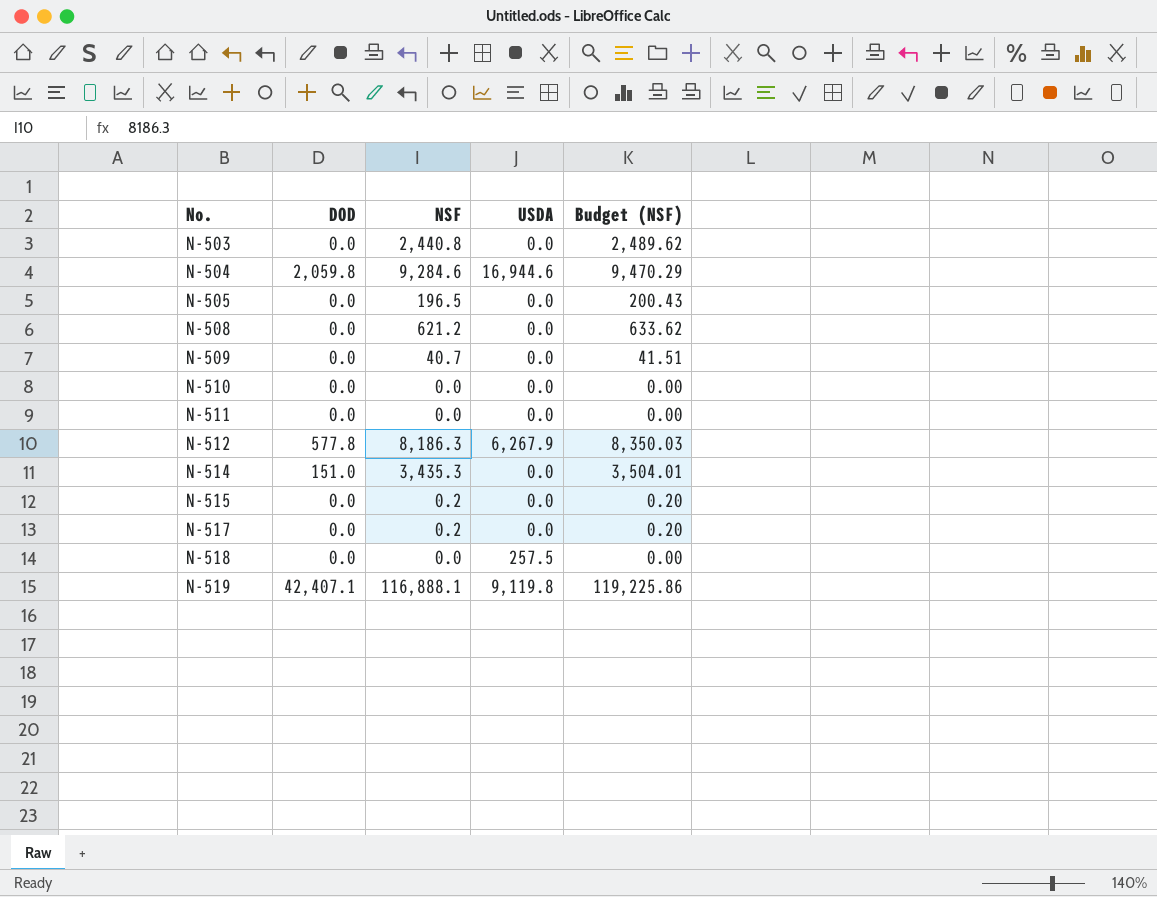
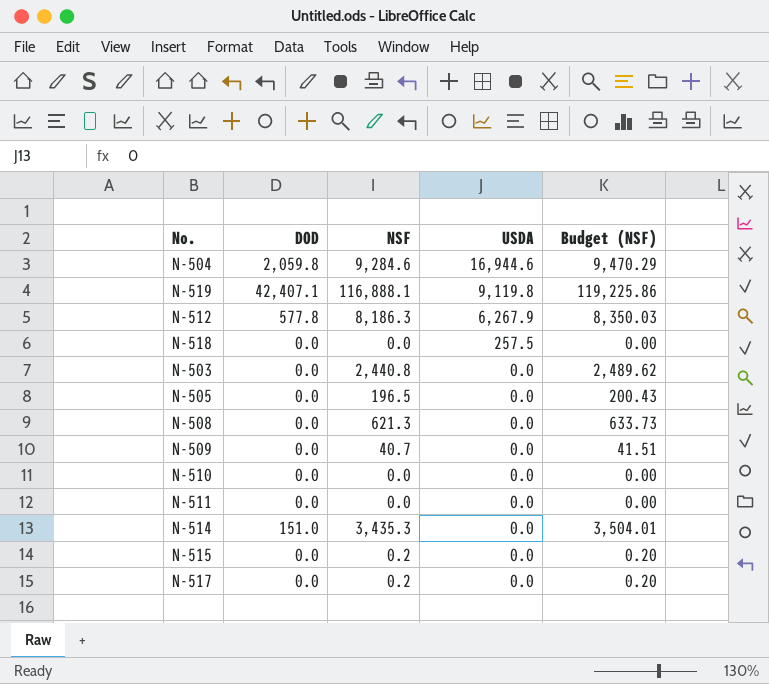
row order: No. ascending -> USDA descending
N-508 | NSF: 621.2 -> 621.3
N-508 | Budget (NSF): 633.62 -> 633.73

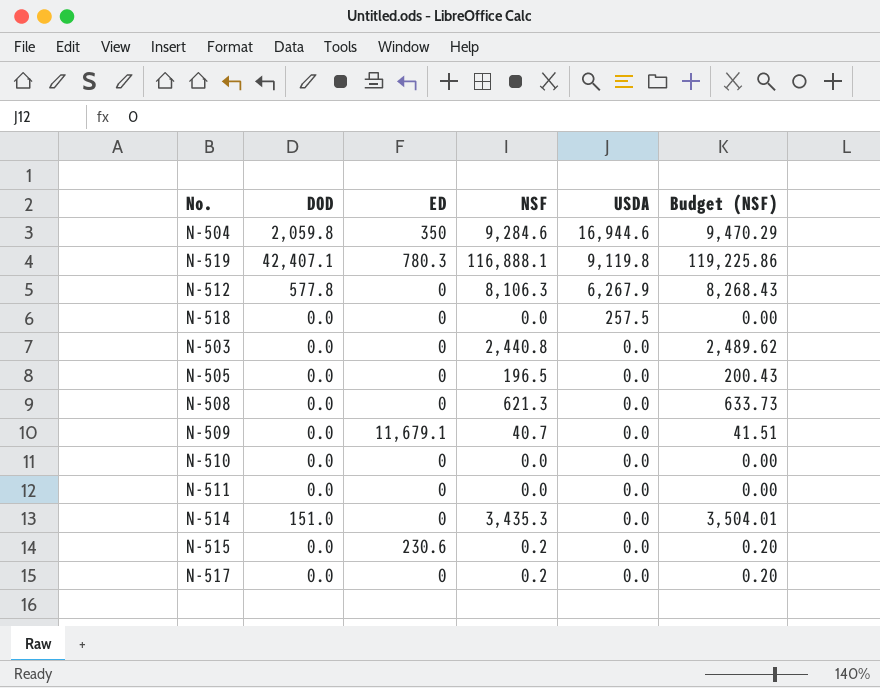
column ED | position: none -> 3
N-512 | NSF: 8,186.3 -> 8,106.3
N-512 | Budget (NSF): 8,350.03 -> 8,268.43

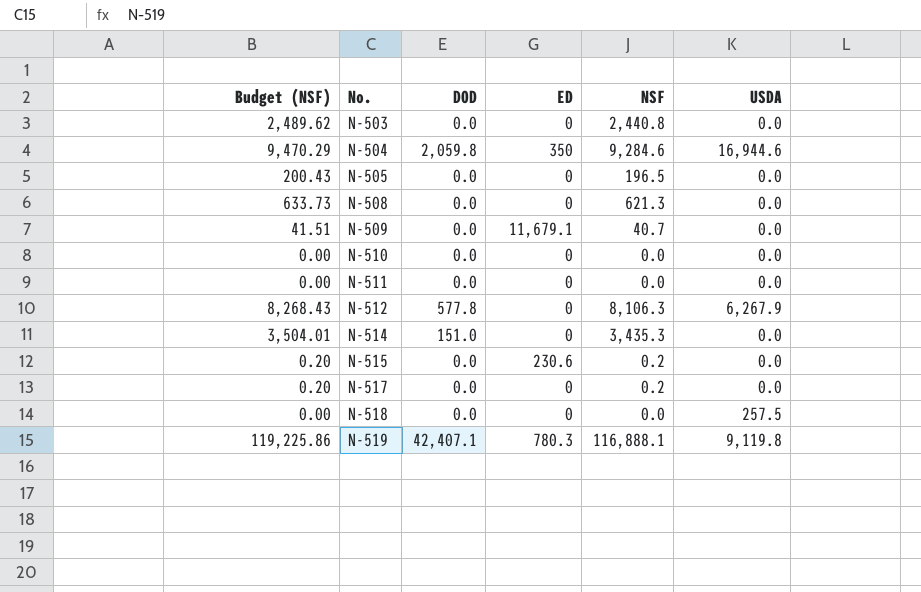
row order: USDA descending -> No. ascending
column Budget (NSF) | position: 6 -> 1

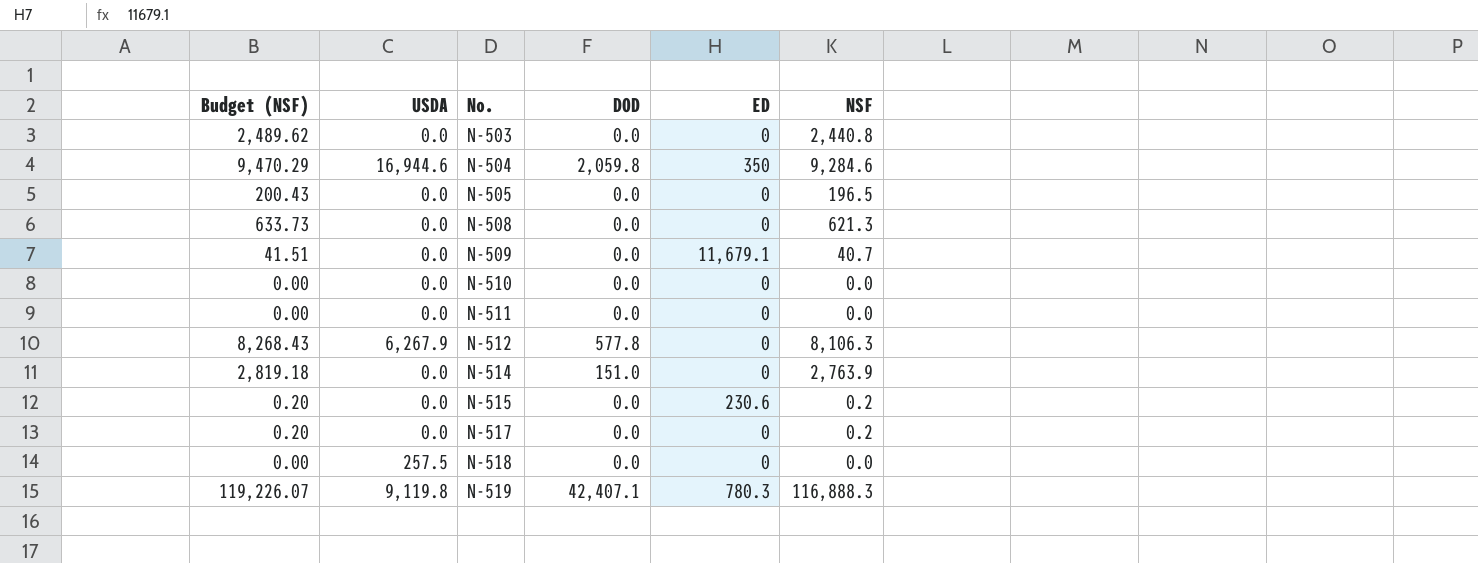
column USDA | position: 6 -> 2
N-514 | Budget (NSF): 3,504.01 -> 2,819.18
N-514 | NSF: 3,435.3 -> 2,763.9
N-519 | Budget (NSF): 119,225.86 -> 119,226.07
N-519 | NSF: 116,888.1 -> 116,888.3

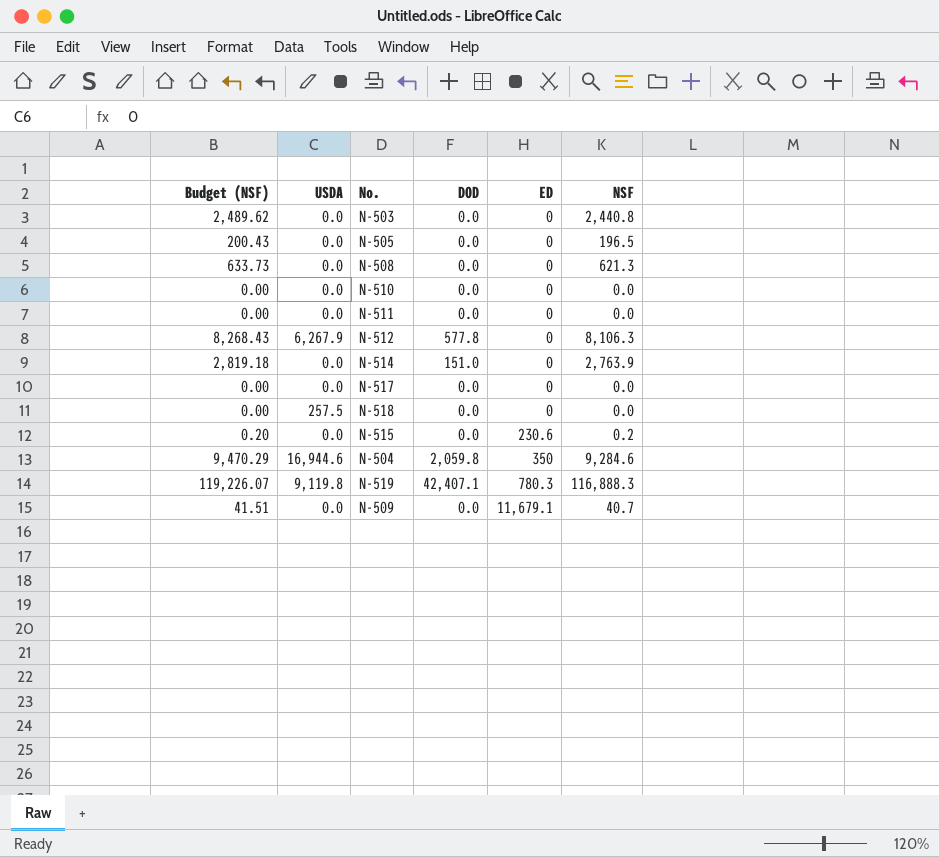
row order: No. ascending -> ED ascending
N-517 | Budget (NSF): 0.20 -> 0.00
N-517 | NSF: 0.2 -> 0.0

